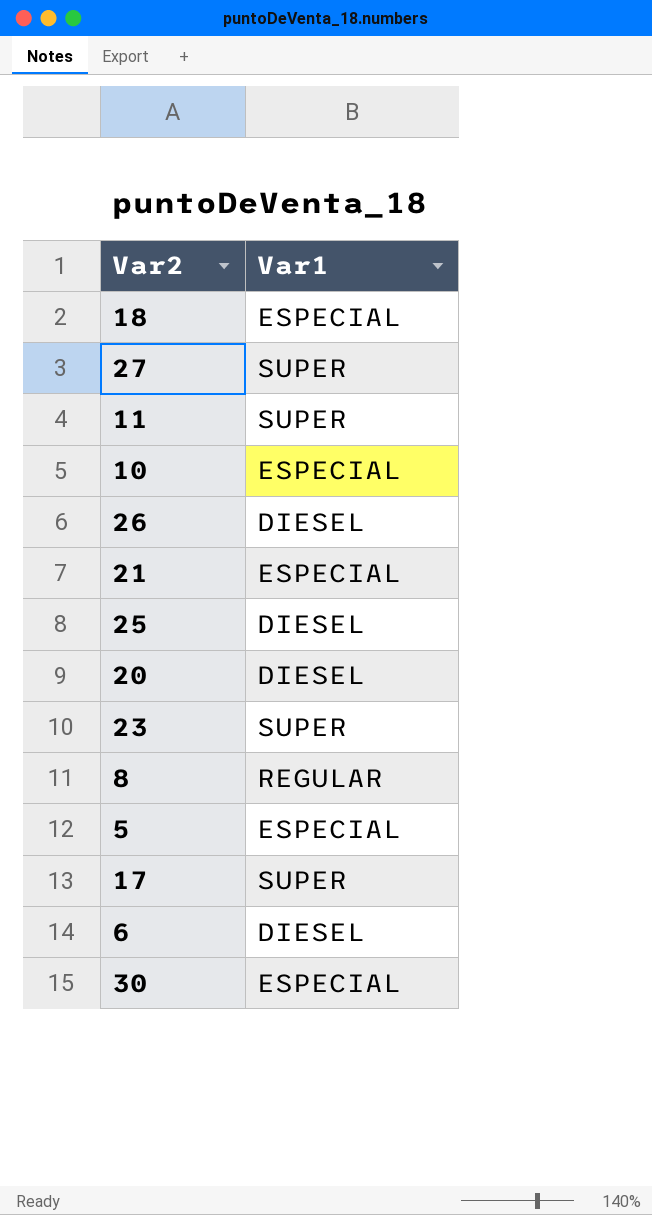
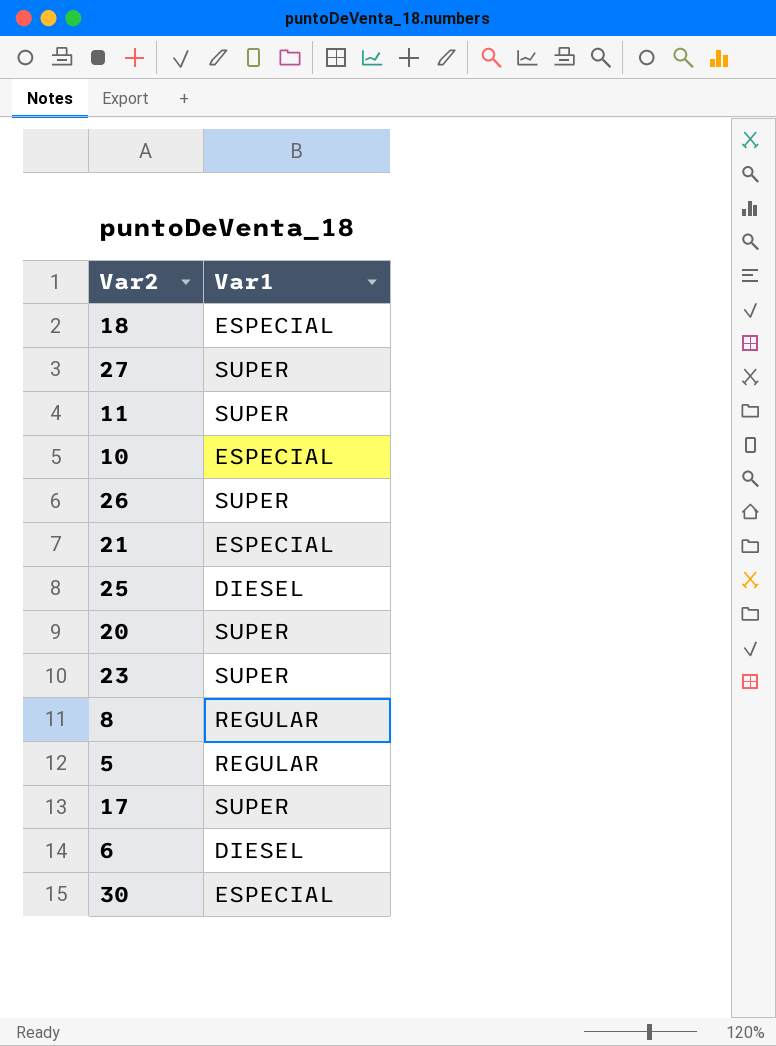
26 | Var1: DIESEL -> SUPER
20 | Var1: DIESEL -> SUPER
5 | Var1: ESPECIAL -> REGULAR

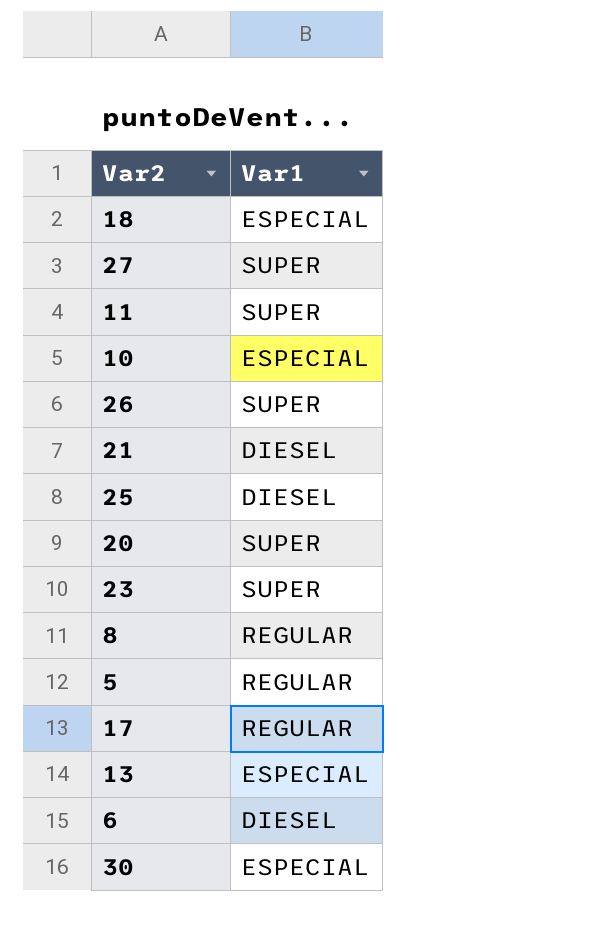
21 | Var1: ESPECIAL -> DIESEL
17 | Var1: SUPER -> REGULAR
row 13: none -> ESPECIAL

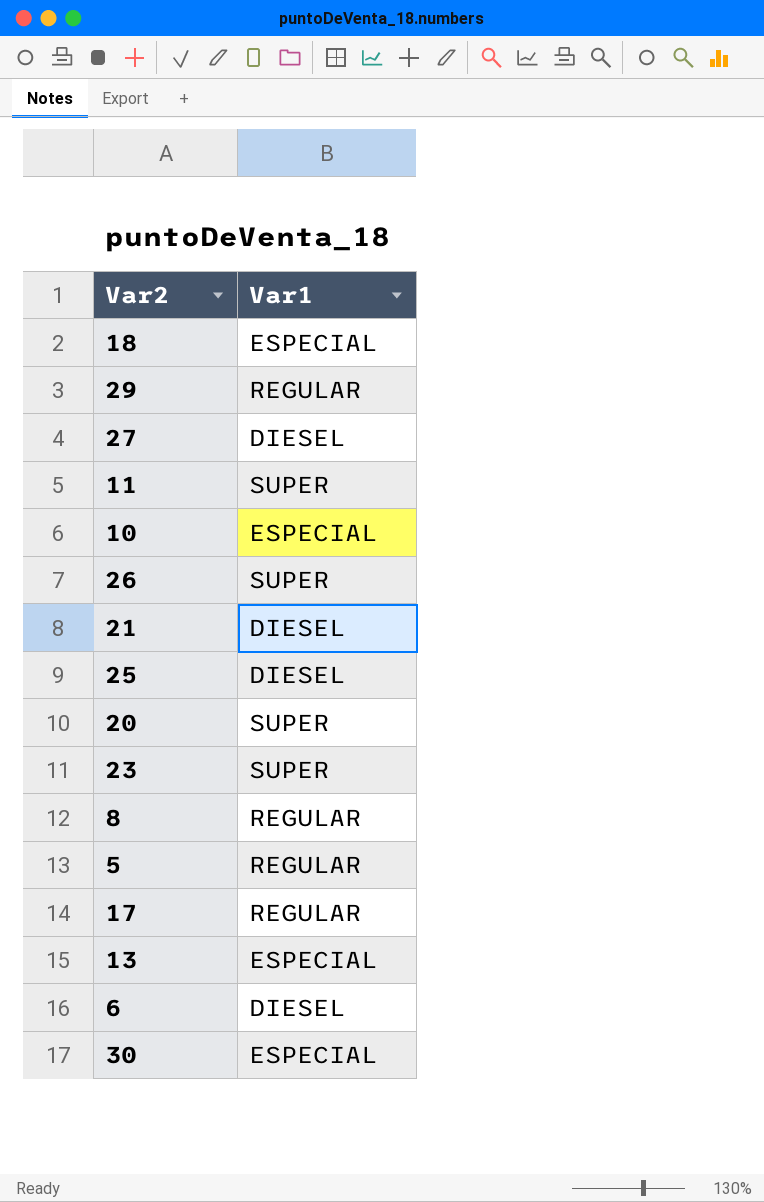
row 29: none -> REGULAR
27 | Var1: SUPER -> DIESEL

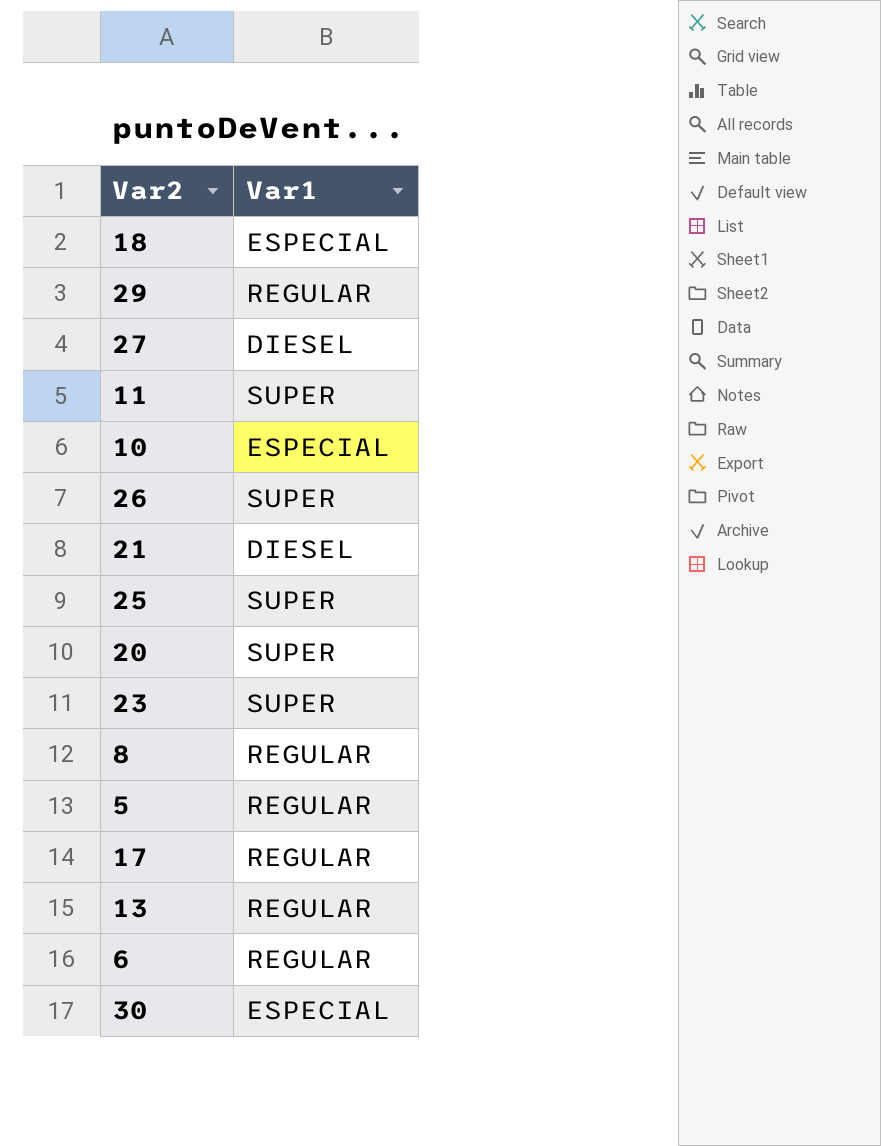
25 | Var1: DIESEL -> SUPER
13 | Var1: ESPECIAL -> REGULAR
6 | Var1: DIESEL -> REGULAR

